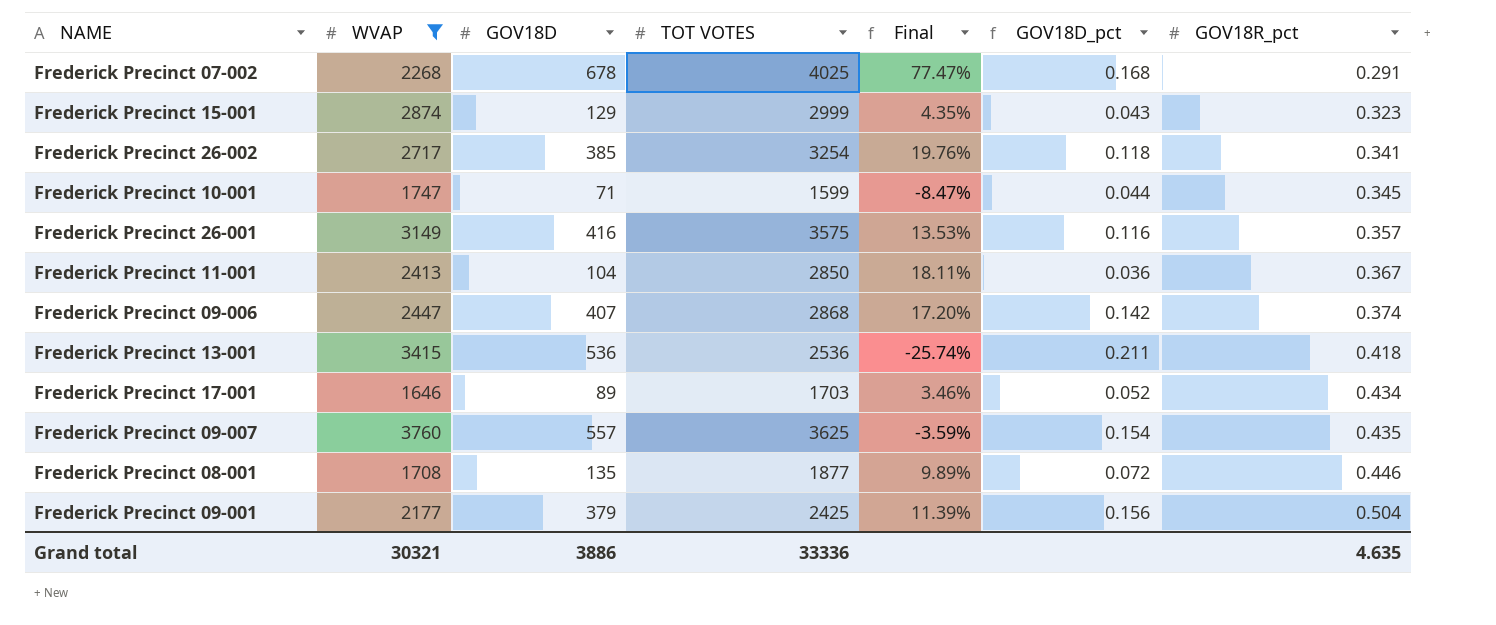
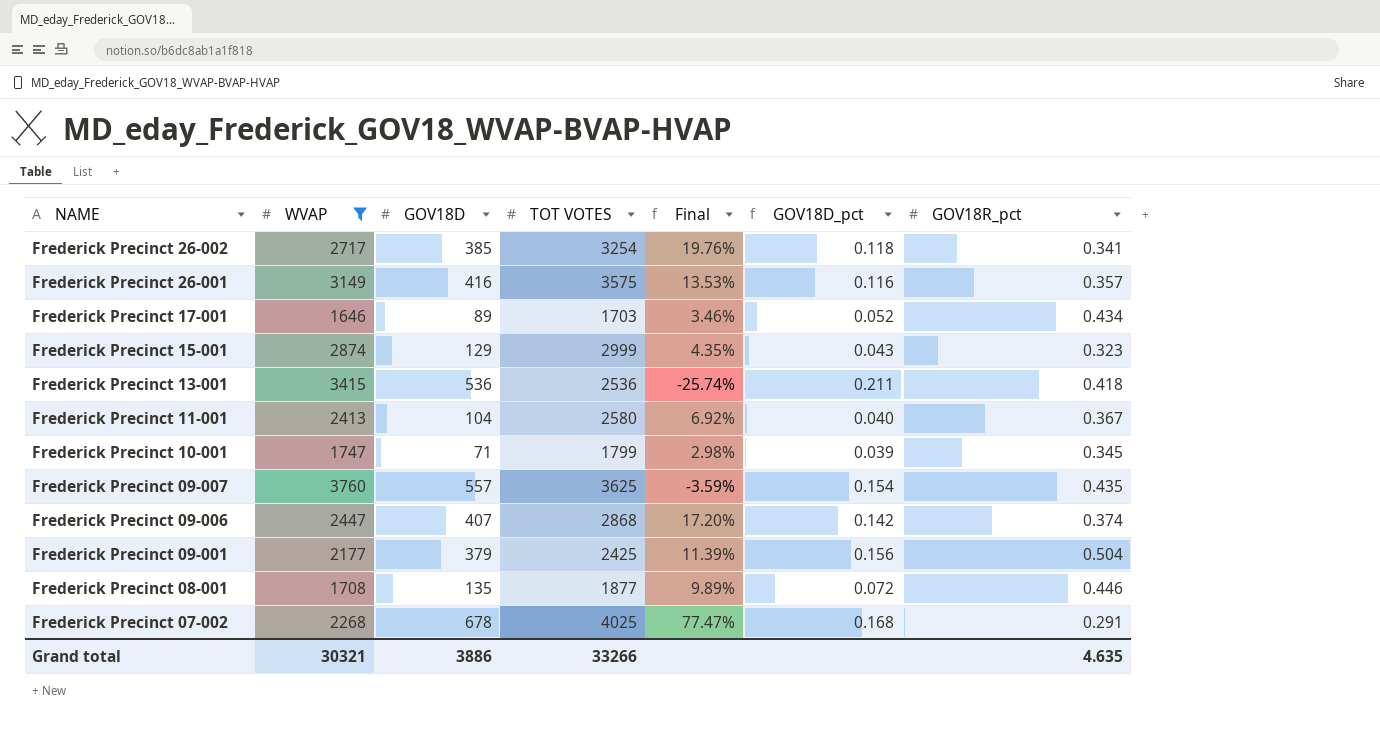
row order: GOV18R_pct ascending -> NAME descending
Frederick Precinct 11-001 | TOT VOTES: 2850 -> 2580
Frederick Precinct 11-001 | Final: 18.11% -> 6.92%
Frederick Precinct 11-001 | GOV18D_pct: 0.036 -> 0.040
Frederick Precinct 10-001 | TOT VOTES: 1599 -> 1799
Frederick Precinct 10-001 | Final: -8.47% -> 2.98%
Frederick Precinct 10-001 | GOV18D_pct: 0.044 -> 0.039
Grand total | TOT VOTES: 33336 -> 33266

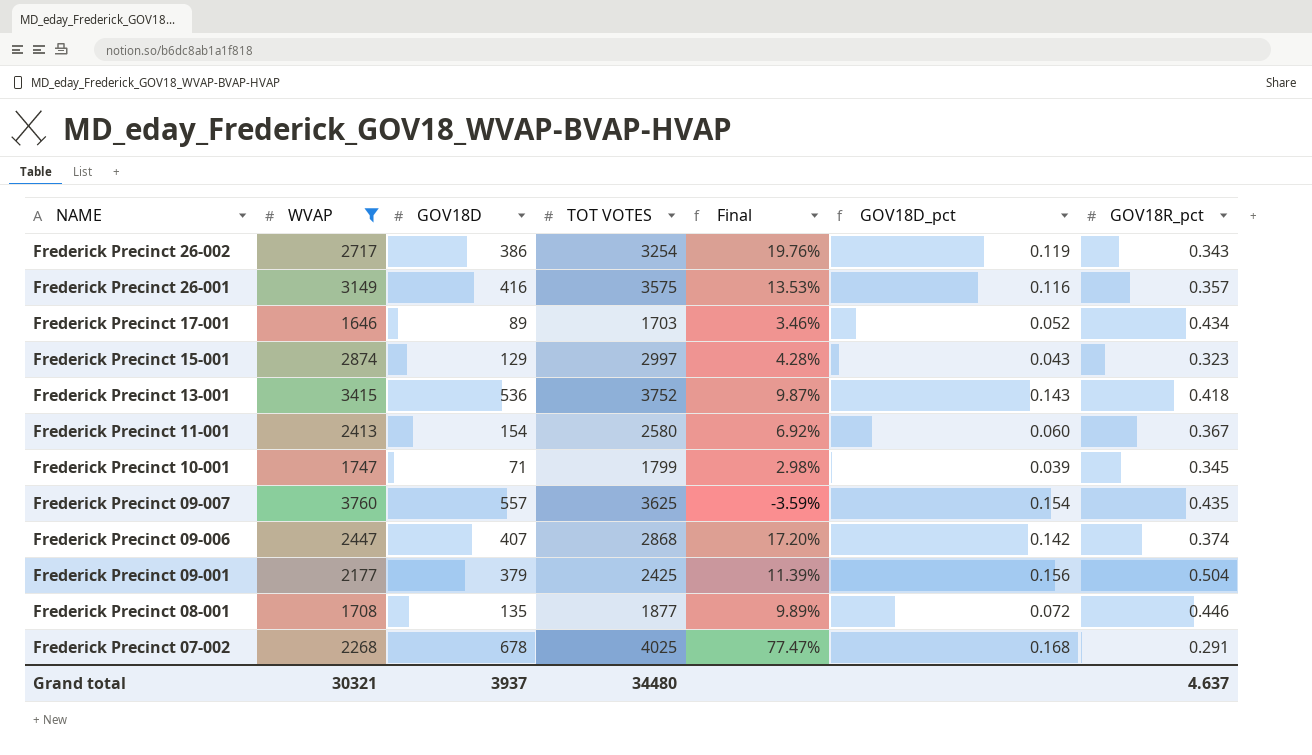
Frederick Precinct 26-002 | GOV18D: 385 -> 386
Frederick Precinct 26-002 | GOV18D_pct: 0.118 -> 0.119
Frederick Precinct 26-002 | GOV18R_pct: 0.341 -> 0.343
Frederick Precinct 15-001 | TOT VOTES: 2999 -> 2997
Frederick Precinct 15-001 | Final: 4.35% -> 4.28%
Frederick Precinct 13-001 | TOT VOTES: 2536 -> 3752
Frederick Precinct 13-001 | Final: -25.74% -> 9.87%
Frederick Precinct 13-001 | GOV18D_pct: 0.211 -> 0.143
Frederick Precinct 11-001 | GOV18D: 104 -> 154
Frederick Precinct 11-001 | GOV18D_pct: 0.040 -> 0.060
Grand total | GOV18D: 3886 -> 3937
Grand total | TOT VOTES: 33266 -> 34480
Grand total | GOV18R_pct: 4.635 -> 4.637

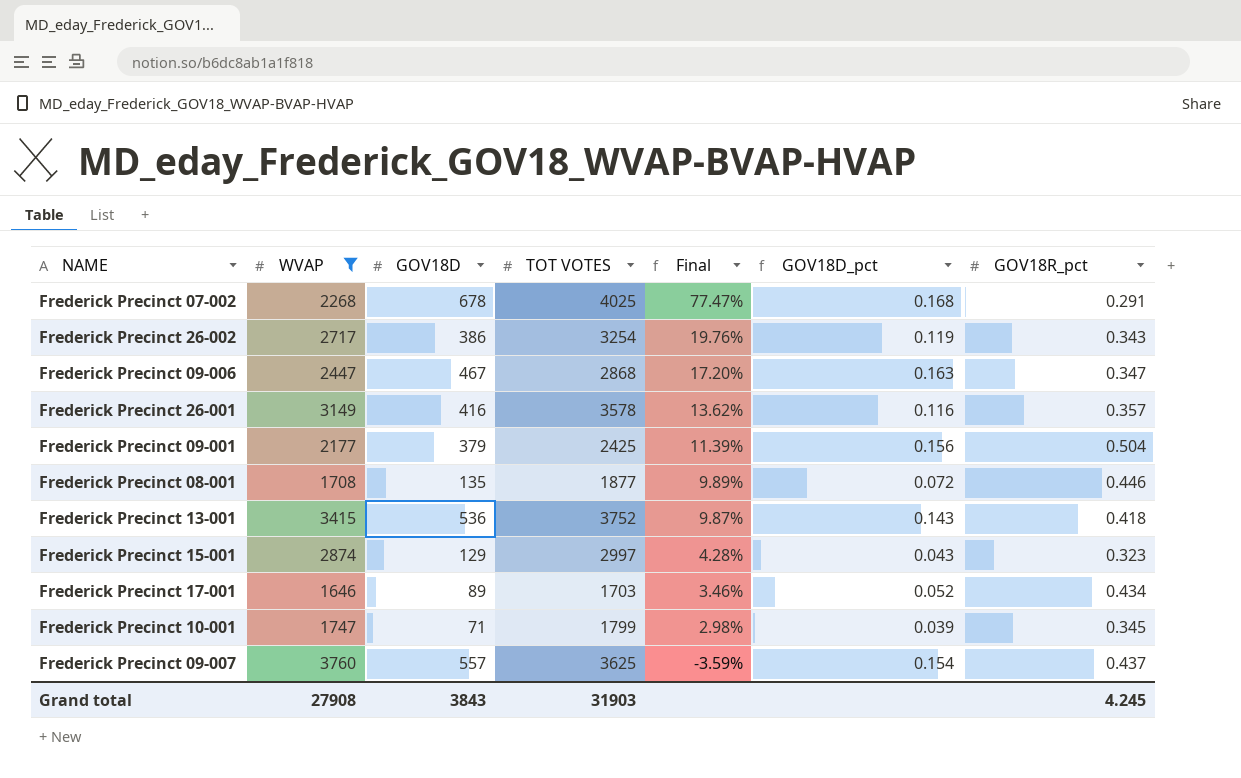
row order: NAME descending -> Final descending
row Frederick Precinct 11-001: 2413 | 154 | 2580 | 6.92% | 0.060 | 0.367 -> none
Frederick Precinct 09-006 | GOV18D: 407 -> 467
Frederick Precinct 09-006 | GOV18D_pct: 0.142 -> 0.163
Frederick Precinct 09-006 | GOV18R_pct: 0.374 -> 0.347
Frederick Precinct 26-001 | TOT VOTES: 3575 -> 3578
Frederick Precinct 26-001 | Final: 13.53% -> 13.62%
Frederick Precinct 09-007 | GOV18R_pct: 0.435 -> 0.437
Grand total | WVAP: 30321 -> 27908
Grand total | GOV18D: 3937 -> 3843
Grand total | TOT VOTES: 34480 -> 31903
Grand total | GOV18R_pct: 4.637 -> 4.245

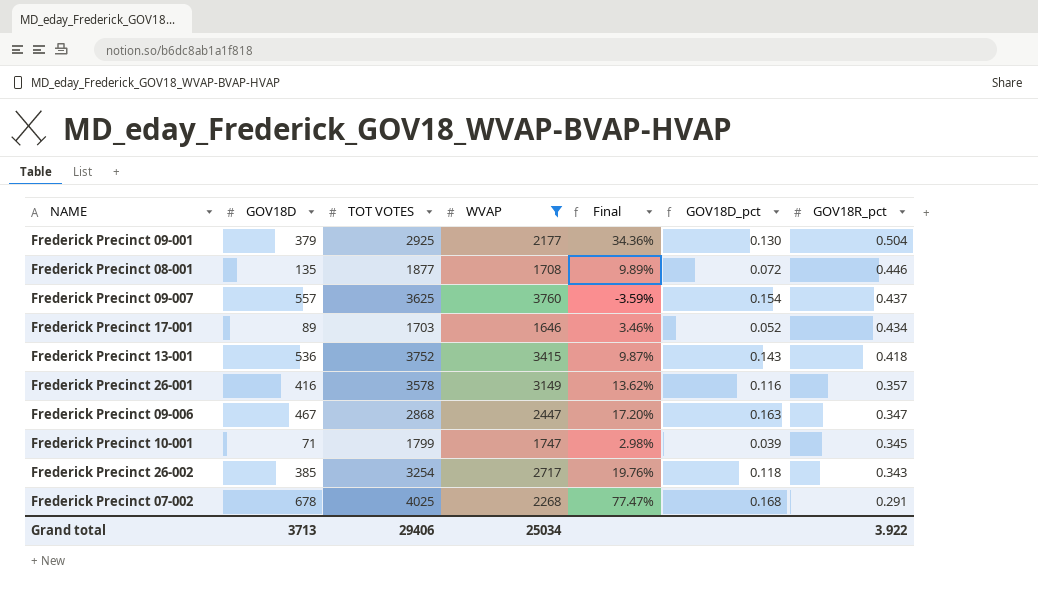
row order: Final descending -> GOV18R_pct descending
column WVAP | position: 2 -> 4
row Frederick Precinct 15-001: 2874 | 129 | 2997 | 4.28% | 0.043 | 0.323 -> none
Frederick Precinct 09-001 | TOT VOTES: 2425 -> 2925
Frederick Precinct 09-001 | Final: 11.39% -> 34.36%
Frederick Precinct 09-001 | GOV18D_pct: 0.156 -> 0.130
Frederick Precinct 26-002 | GOV18D: 386 -> 385
Frederick Precinct 26-002 | GOV18D_pct: 0.119 -> 0.118
Grand total | GOV18D: 3843 -> 3713
Grand total | TOT VOTES: 31903 -> 29406
Grand total | WVAP: 27908 -> 25034
Grand total | GOV18R_pct: 4.245 -> 3.922

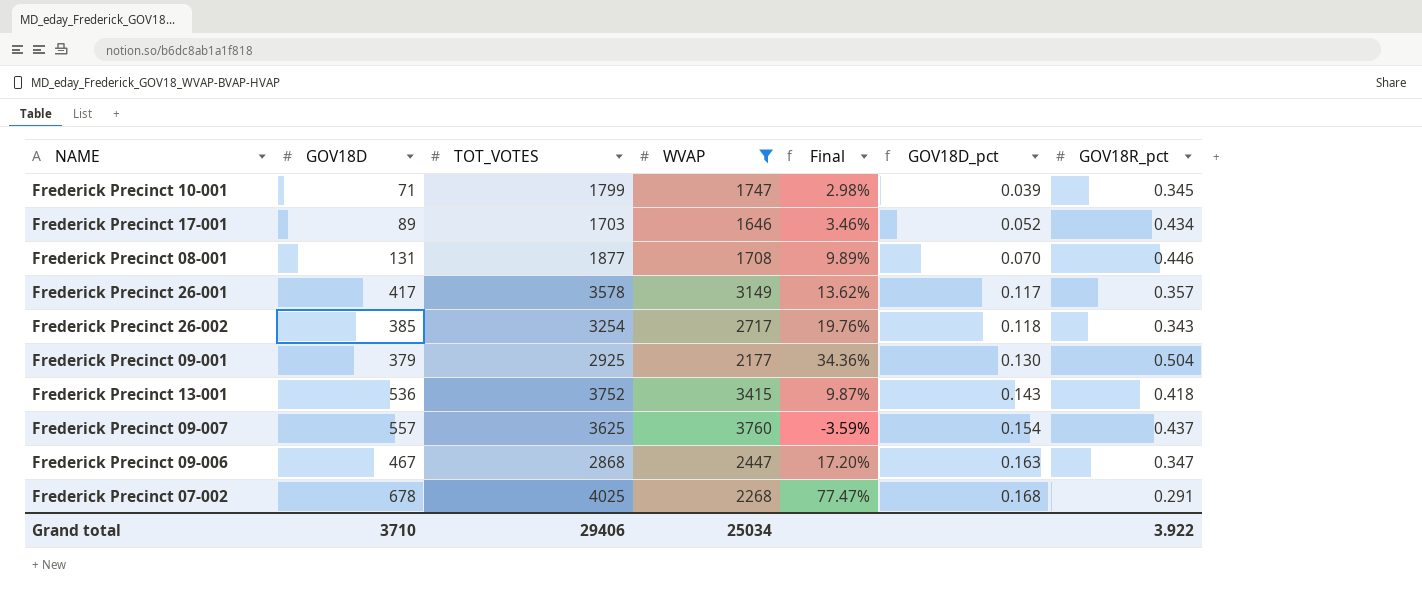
row order: GOV18R_pct descending -> GOV18D_pct ascending
column name: TOT VOTES -> TOT_VOTES
Frederick Precinct 08-001 | GOV18D: 135 -> 131
Frederick Precinct 08-001 | GOV18D_pct: 0.072 -> 0.070
Frederick Precinct 26-001 | GOV18D: 416 -> 417
Frederick Precinct 26-001 | GOV18D_pct: 0.116 -> 0.117
Grand total | GOV18D: 3713 -> 3710

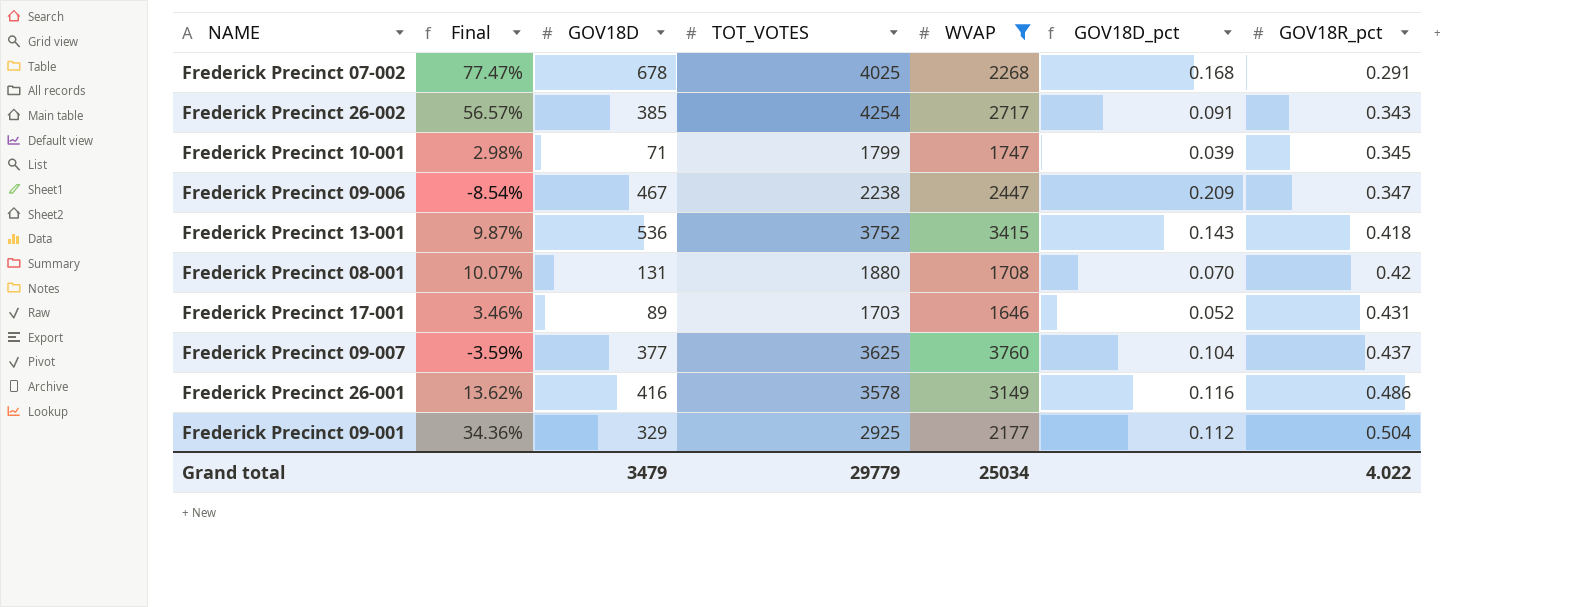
row order: GOV18D_pct ascending -> GOV18R_pct ascending
column Final | position: 5 -> 2
Frederick Precinct 26-002 | Final: 19.76% -> 56.57%
Frederick Precinct 26-002 | TOT_VOTES: 3254 -> 4254
Frederick Precinct 26-002 | GOV18D_pct: 0.118 -> 0.091
Frederick Precinct 09-006 | Final: 17.20% -> -8.54%
Frederick Precinct 09-006 | TOT_VOTES: 2868 -> 2238
Frederick Precinct 09-006 | GOV18D_pct: 0.163 -> 0.209
Frederick Precinct 08-001 | Final: 9.89% -> 10.07%
Frederick Precinct 08-001 | TOT_VOTES: 1877 -> 1880
Frederick Precinct 08-001 | GOV18R_pct: 0.446 -> 0.42
Frederick Precinct 17-001 | GOV18R_pct: 0.434 -> 0.431
Frederick Precinct 09-007 | GOV18D: 557 -> 377
Frederick Precinct 09-007 | GOV18D_pct: 0.154 -> 0.104
Frederick Precinct 26-001 | GOV18D: 417 -> 416
Frederick Precinct 26-001 | GOV18D_pct: 0.117 -> 0.116
Frederick Precinct 26-001 | GOV18R_pct: 0.357 -> 0.486
Frederick Precinct 09-001 | GOV18D: 379 -> 329
Frederick Precinct 09-001 | GOV18D_pct: 0.130 -> 0.112
Grand total | GOV18D: 3710 -> 3479
Grand total | TOT_VOTES: 29406 -> 29779
Grand total | GOV18R_pct: 3.922 -> 4.022

